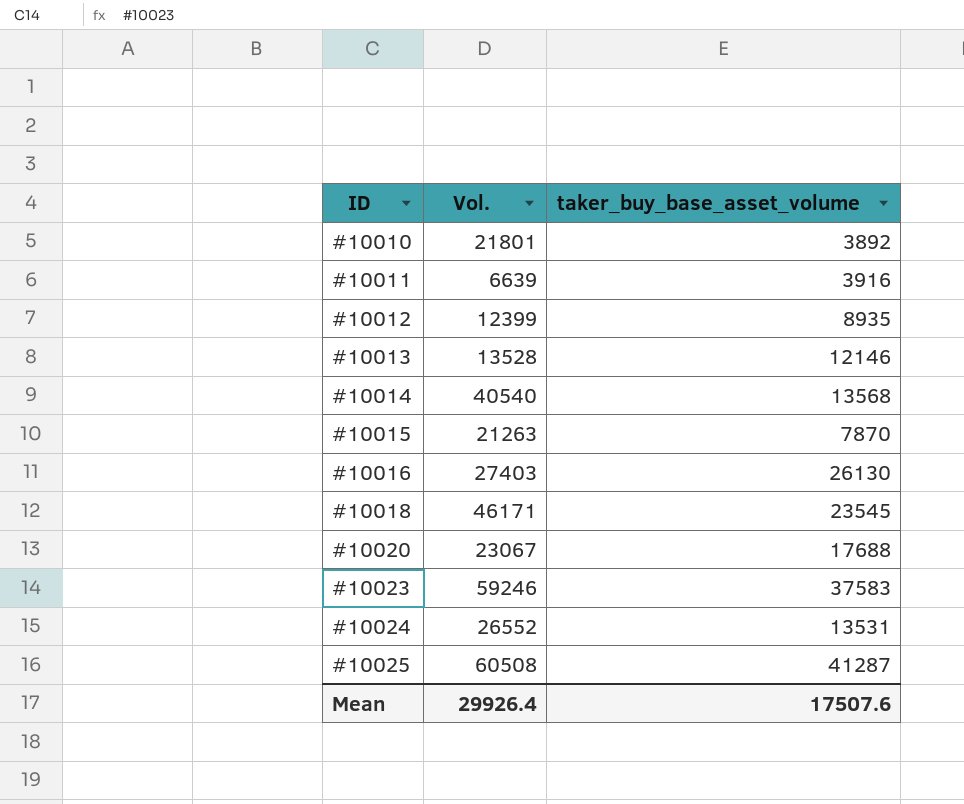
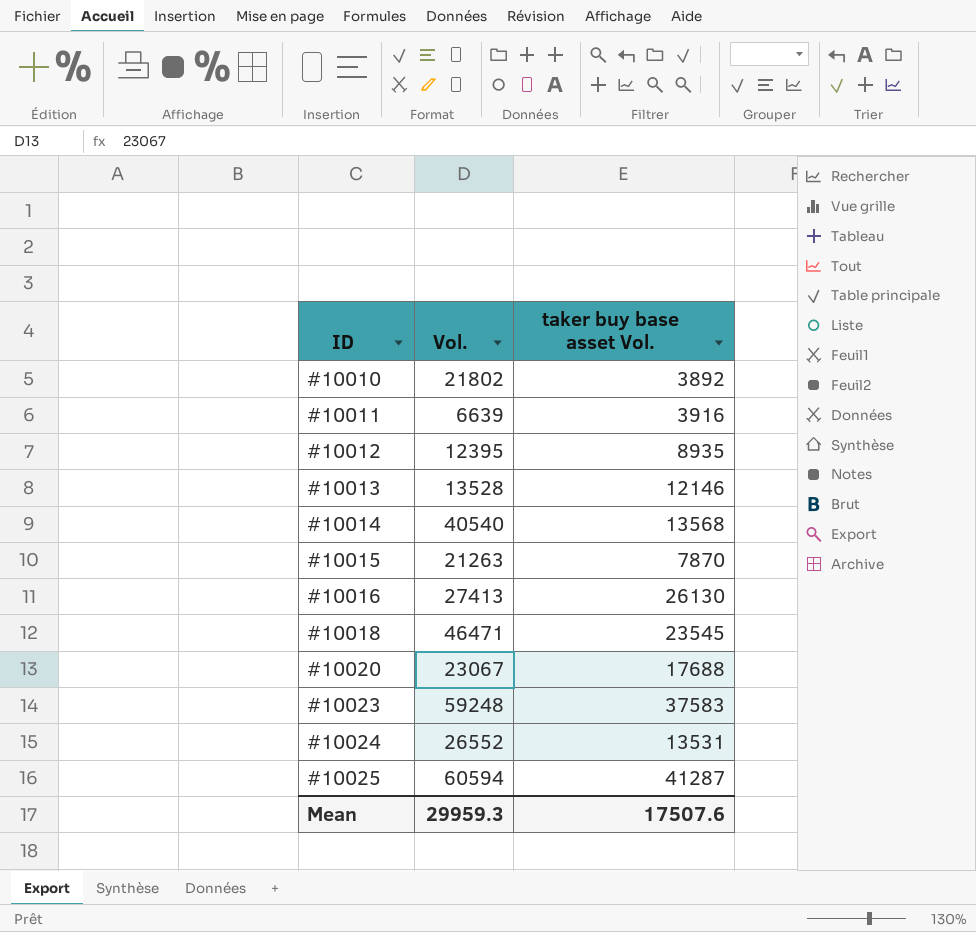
column name: taker_buy_base_asset_volume -> taker buy base asset Vol.
#10010 | Vol.: 21801 -> 21802
#10012 | Vol.: 12399 -> 12395
#10016 | Vol.: 27403 -> 27413
#10018 | Vol.: 46171 -> 46471
#10023 | Vol.: 59246 -> 59248
#10025 | Vol.: 60508 -> 60594
Mean | Vol.: 29926.4 -> 29959.3

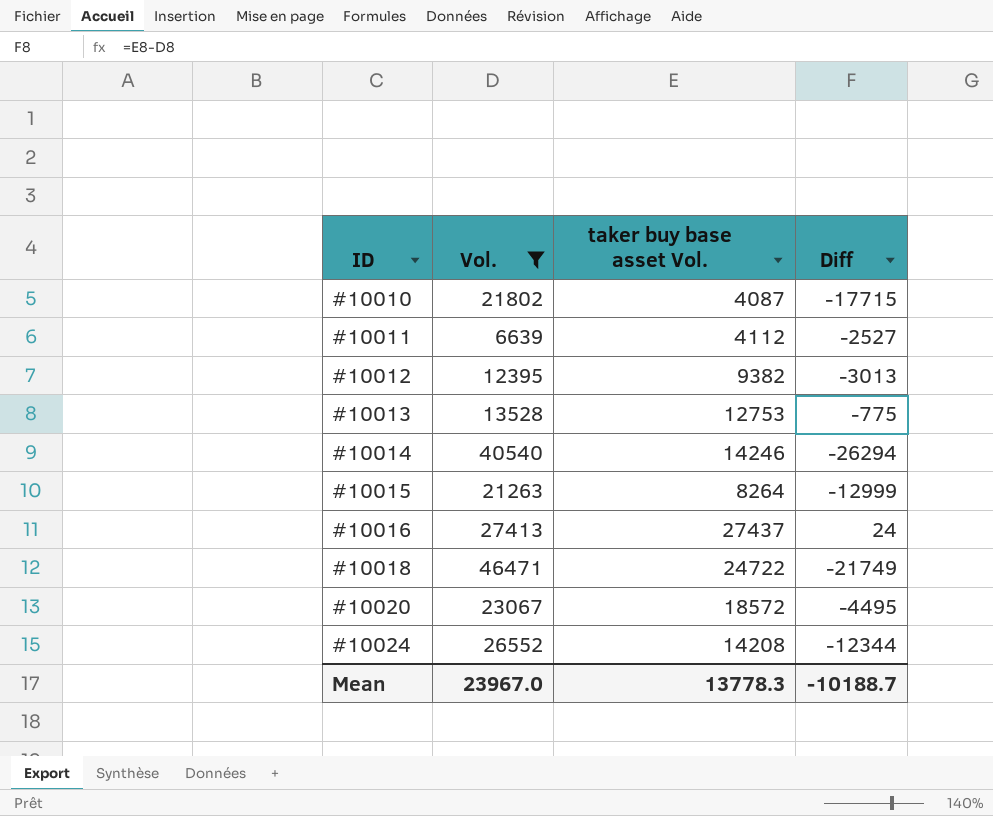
filter: none -> Vol. <= 46471
column Diff | formula: none -> [taker buy base asset Vol.] - [Vol.]
#10010 | taker buy base asset Vol.: 3892 -> 4087
#10011 | taker buy base asset Vol.: 3916 -> 4112
#10012 | taker buy base asset Vol.: 8935 -> 9382
#10013 | taker buy base asset Vol.: 12146 -> 12753
#10014 | taker buy base asset Vol.: 13568 -> 14246
#10015 | taker buy base asset Vol.: 7870 -> 8264
#10016 | taker buy base asset Vol.: 26130 -> 27437
#10018 | taker buy base asset Vol.: 23545 -> 24722
#10020 | taker buy base asset Vol.: 17688 -> 18572
#10024 | taker buy base asset Vol.: 13531 -> 14208
Mean | Vol.: 29959.3 -> 23967.0
Mean | taker buy base asset Vol.: 17507.6 -> 13778.3

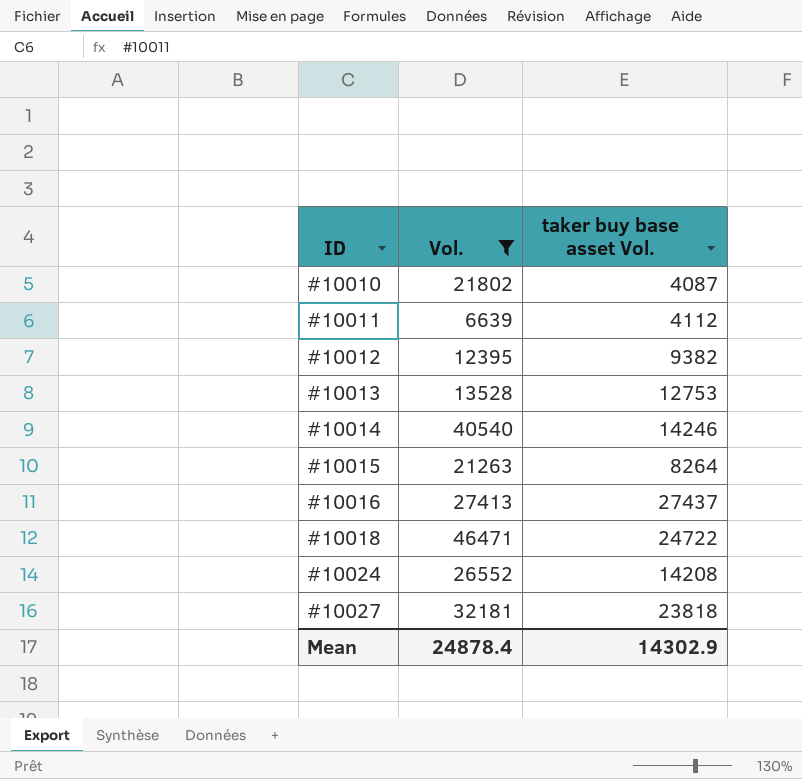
column Diff | formula: [taker buy base asset Vol.] - [Vol.] -> none
row #10020: 23067 | 18572 | -4495 -> none
row #10027: none -> 32181 | 23818
Mean | Vol.: 23967.0 -> 24878.4
Mean | taker buy base asset Vol.: 13778.3 -> 14302.9

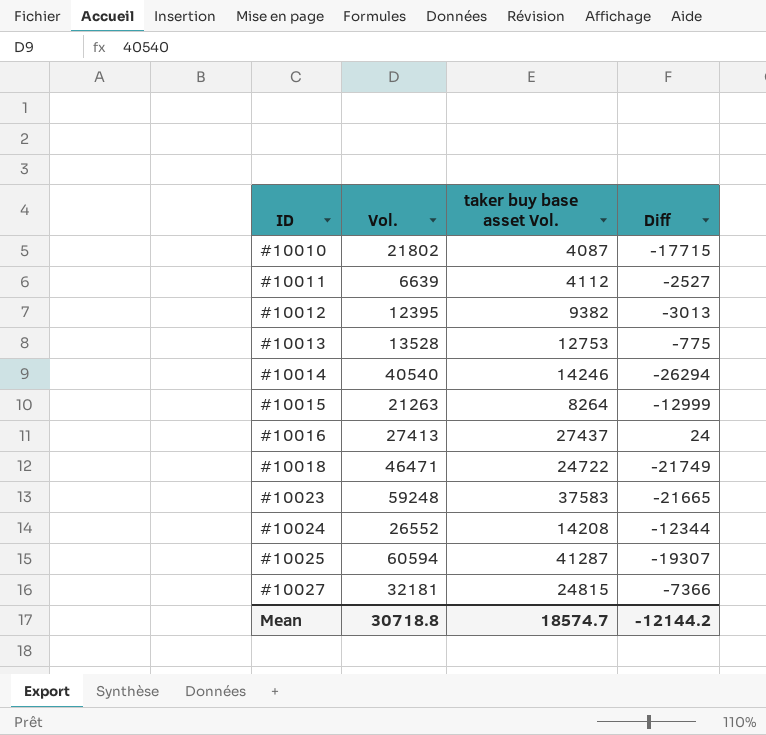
filter: Vol. <= 46471 -> none
column Diff | formula: none -> [taker buy base asset Vol.] - [Vol.]
#10027 | taker buy base asset Vol.: 23818 -> 24815
Mean | Vol.: 24878.4 -> 30718.8
Mean | taker buy base asset Vol.: 14302.9 -> 18574.7

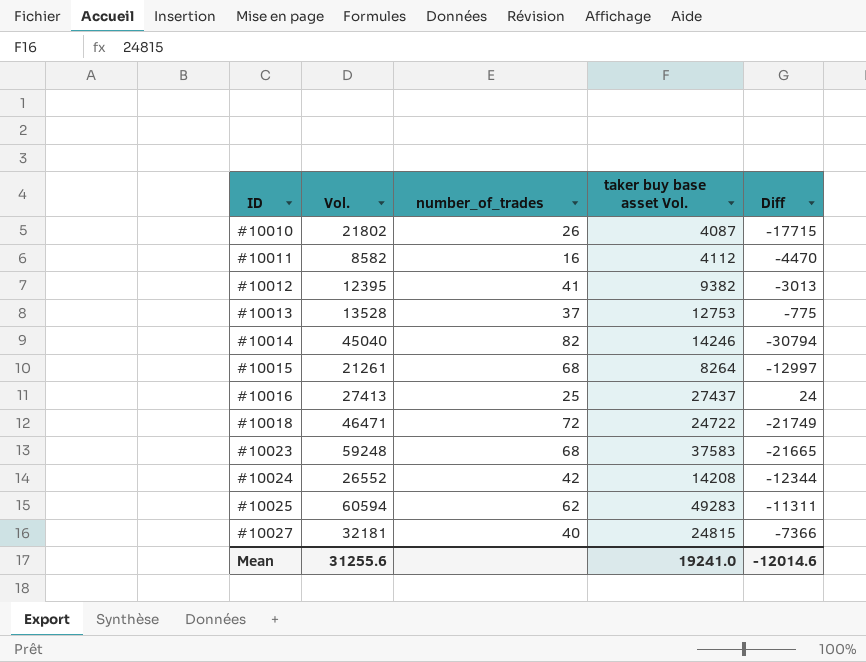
column number_of_trades | position: none -> 3
#10011 | Vol.: 6639 -> 8582
#10011 | Diff: -2527 -> -4470
#10014 | Vol.: 40540 -> 45040
#10014 | Diff: -26294 -> -30794
#10015 | Vol.: 21263 -> 21261
#10015 | Diff: -12999 -> -12997
#10025 | taker buy base asset Vol.: 41287 -> 49283
#10025 | Diff: -19307 -> -11311
Mean | Vol.: 30718.8 -> 31255.6
Mean | taker buy base asset Vol.: 18574.7 -> 19241.0
Mean | Diff: -12144.2 -> -12014.6

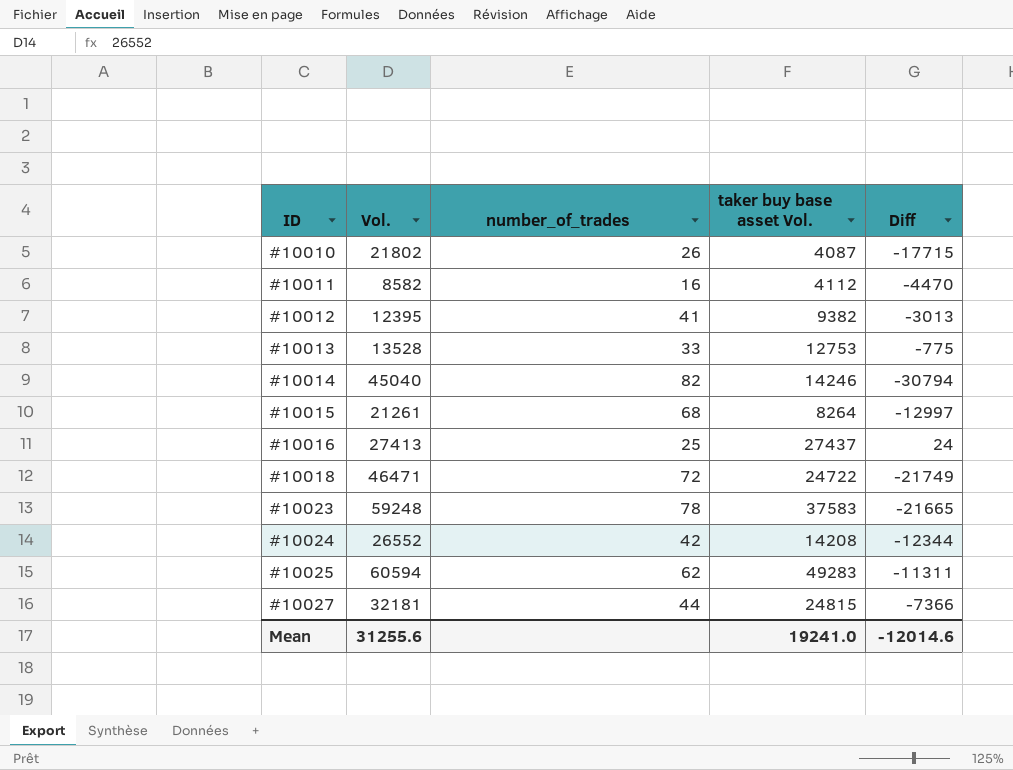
#10013 | number_of_trades: 37 -> 33
#10023 | number_of_trades: 68 -> 78
#10027 | number_of_trades: 40 -> 44

